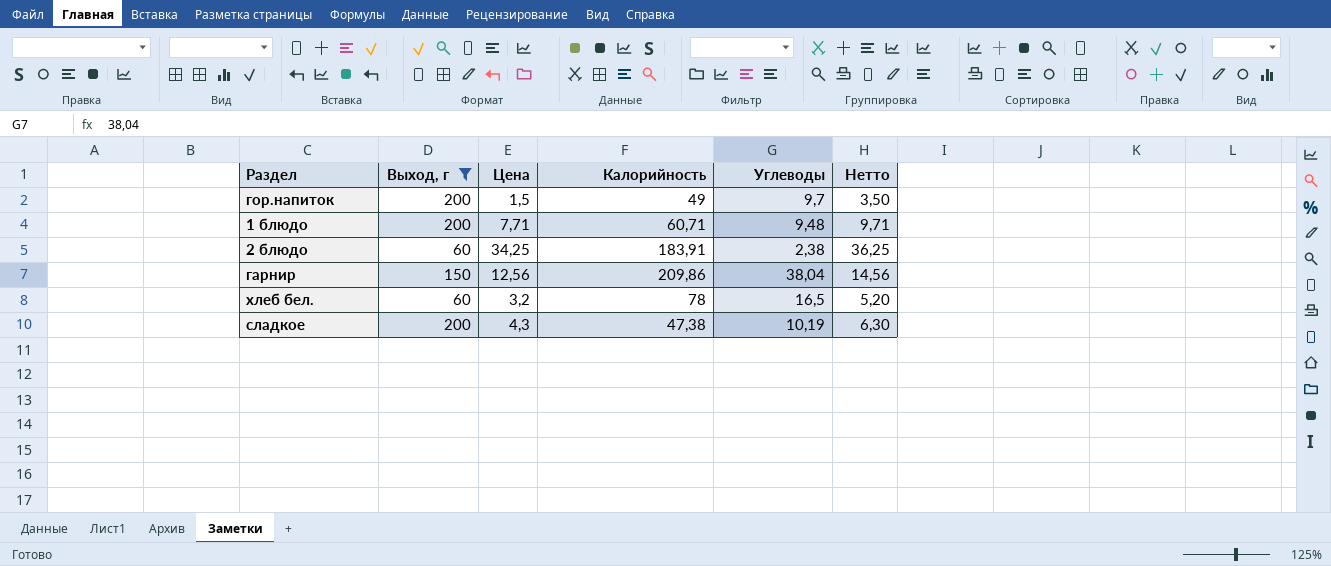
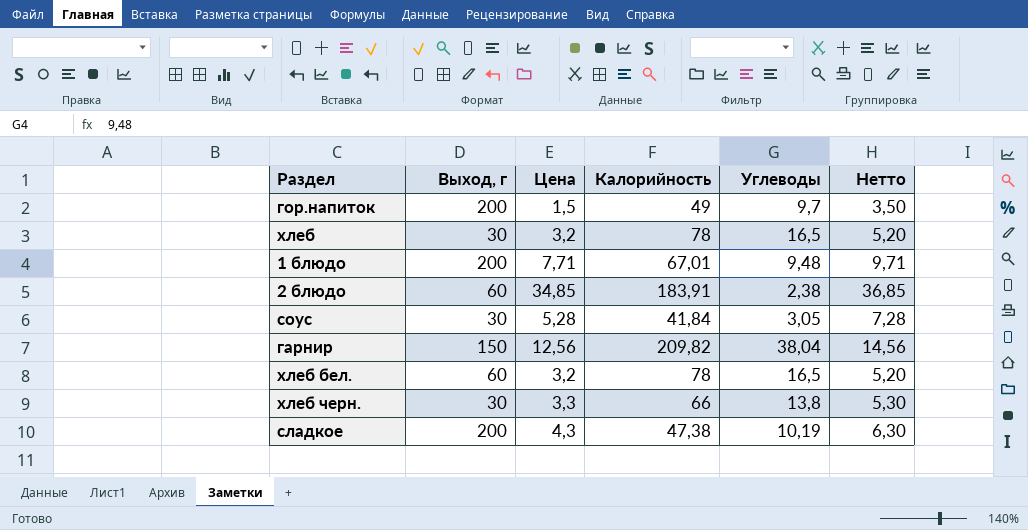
filter: Выход, г != 30 -> none
1 блюдо | Калорийность: 60,71 -> 67,01
2 блюдо | Цена: 34,25 -> 34,85
2 блюдо | Нетто: 36,25 -> 36,85
гарнир | Калорийность: 209,86 -> 209,82

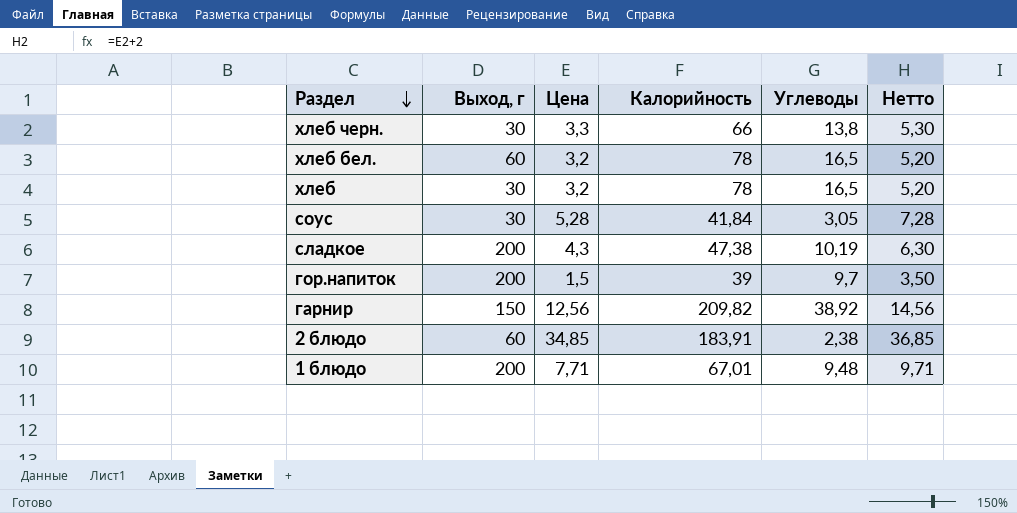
row order: none -> Раздел descending
гор.напиток | Калорийность: 49 -> 39
гарнир | Углеводы: 38,04 -> 38,92

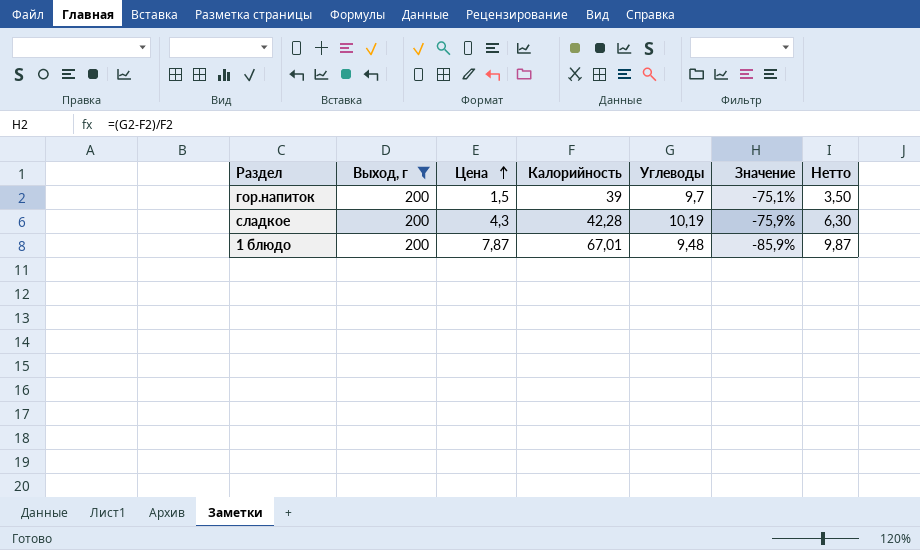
filter: none -> Выход, г = 200
row order: Раздел descending -> Цена ascending
column Значение | formula: none -> ([Углеводы] - [Калорийность]) / [Калорийность]
сладкое | Калорийность: 47,38 -> 42,28
1 блюдо | Цена: 7,71 -> 7,87
1 блюдо | Нетто: 9,71 -> 9,87

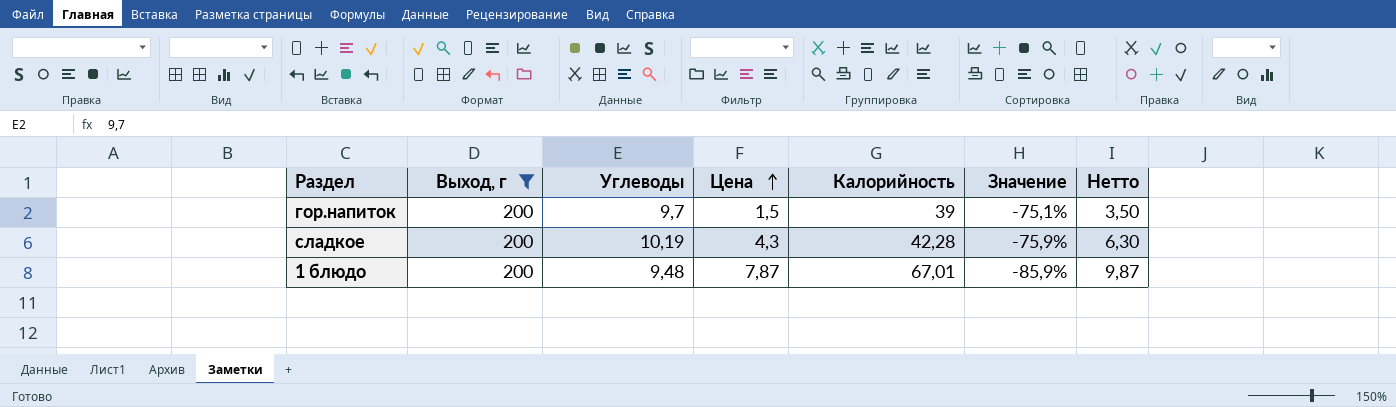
column Углеводы | position: 5 -> 3

